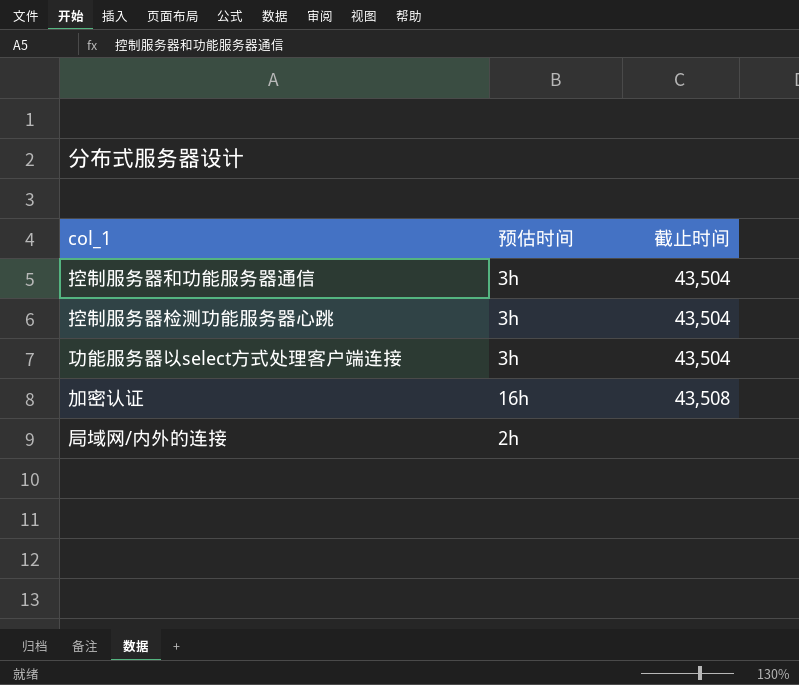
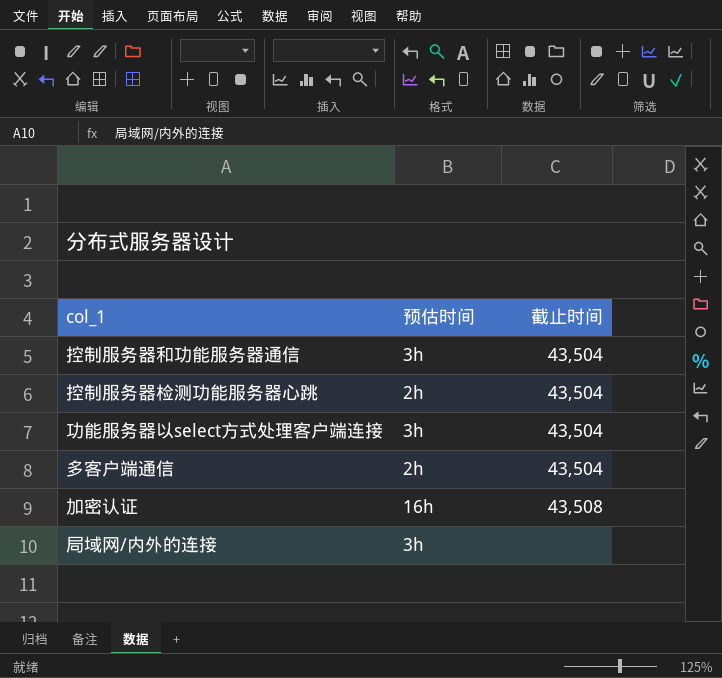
控制服务器检测功能服务器心跳 | 预估时间: 3h -> 2h
row 多客户端通信: none -> 2h | 43,504
局域网/内外的连接 | 预估时间: 2h -> 3h

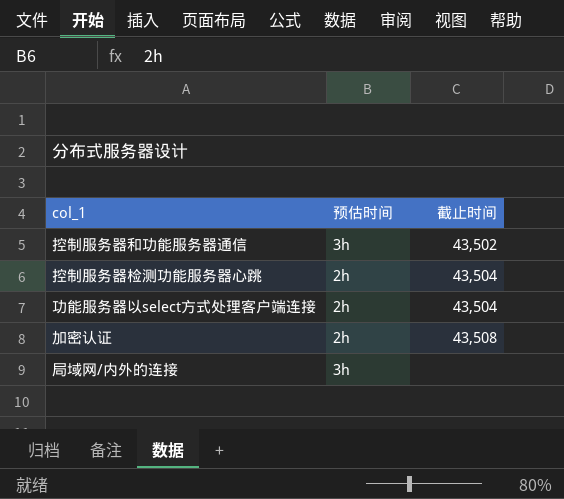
row 多客户端通信: 2h | 43,504 -> none
控制服务器和功能服务器通信 | 截止时间: 43,504 -> 43,502
功能服务器以select方式处理客户端连接 | 预估时间: 3h -> 2h
加密认证 | 预估时间: 16h -> 2h

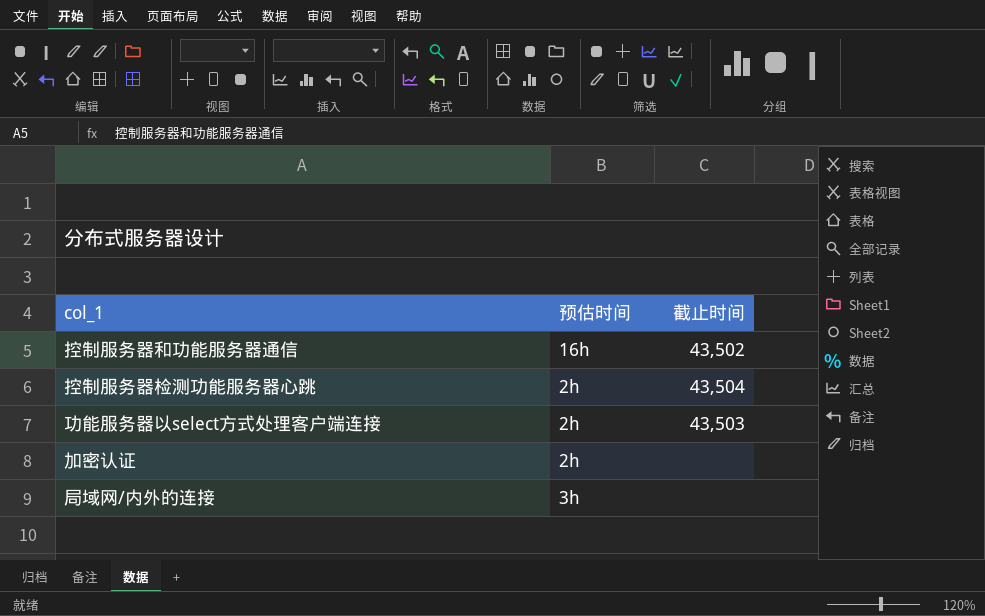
控制服务器和功能服务器通信 | 预估时间: 3h -> 16h
功能服务器以select方式处理客户端连接 | 截止时间: 43,504 -> 43,503
加密认证 | 截止时间: 43,508 -> none

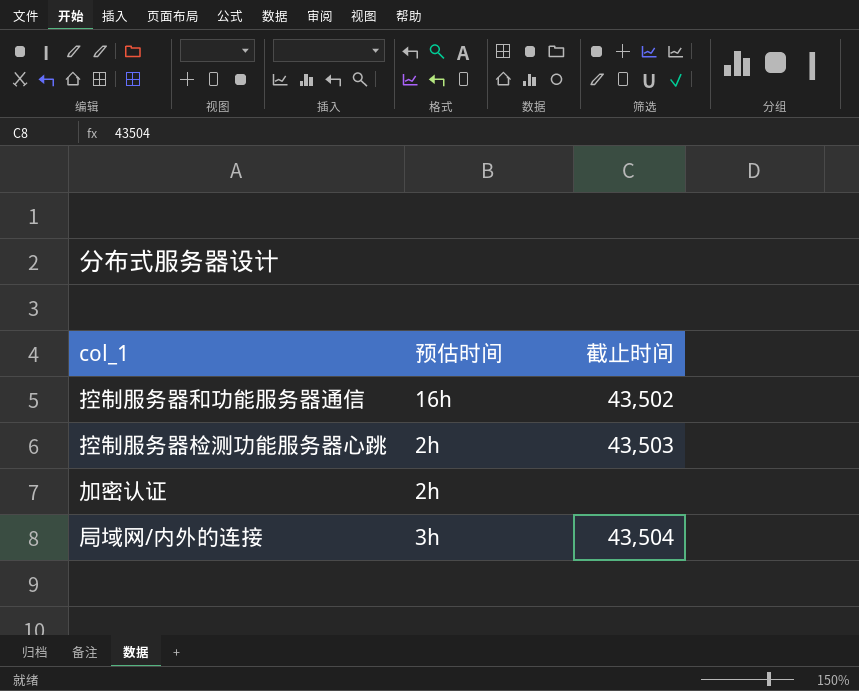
row 功能服务器以select方式处理客户端连接: 2h | 43,503 -> none
控制服务器检测功能服务器心跳 | 截止时间: 43,504 -> 43,503
局域网/内外的连接 | 截止时间: none -> 43,504

